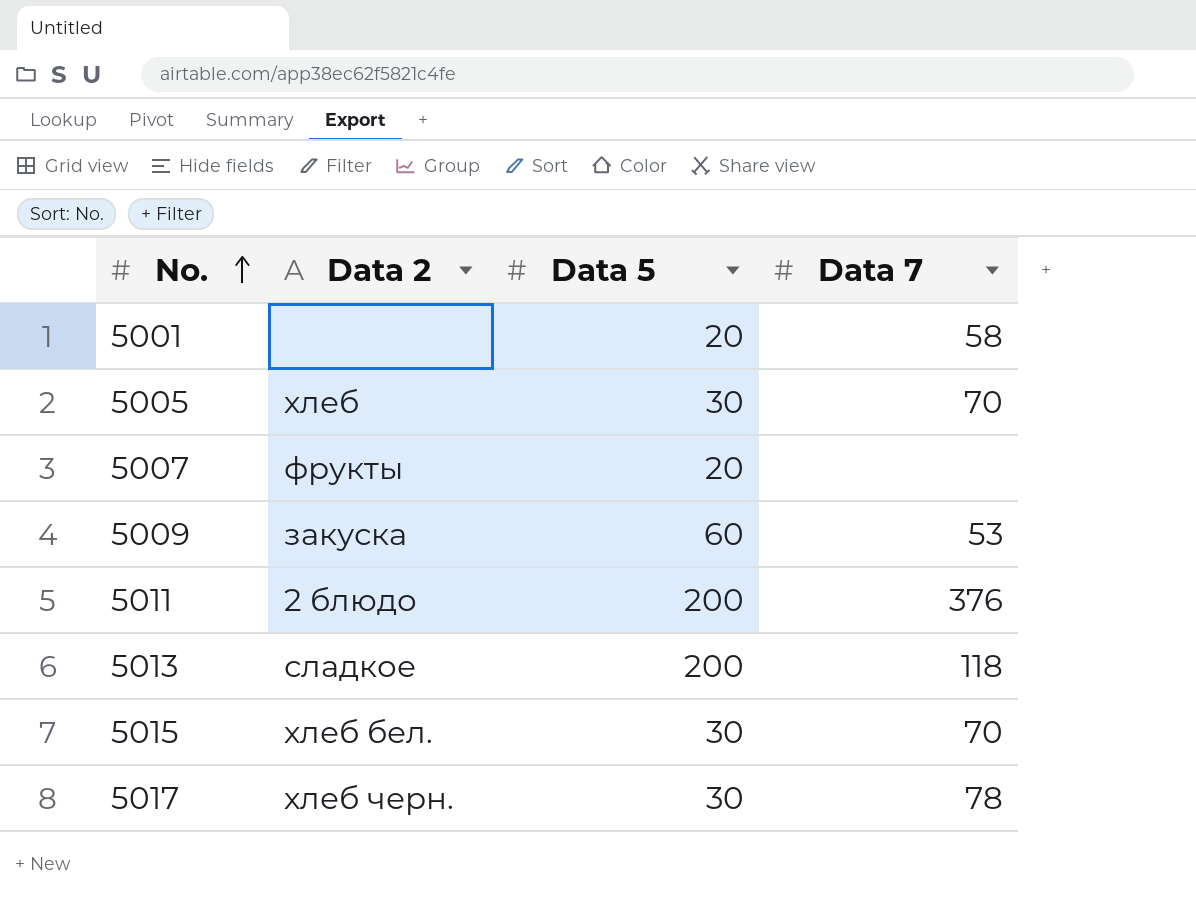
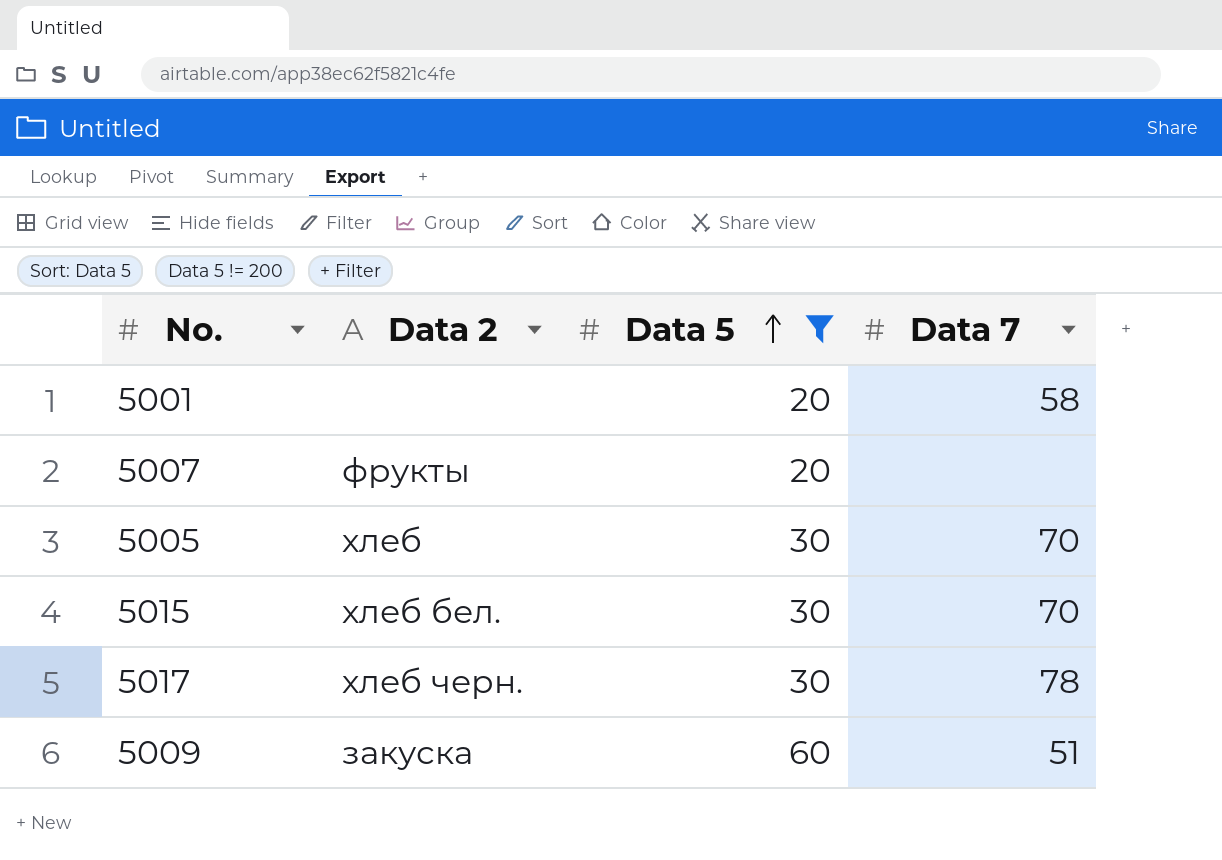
filter: none -> Data 5 != 200
row order: No. ascending -> Data 5 ascending
5009 | Data 7: 53 -> 51

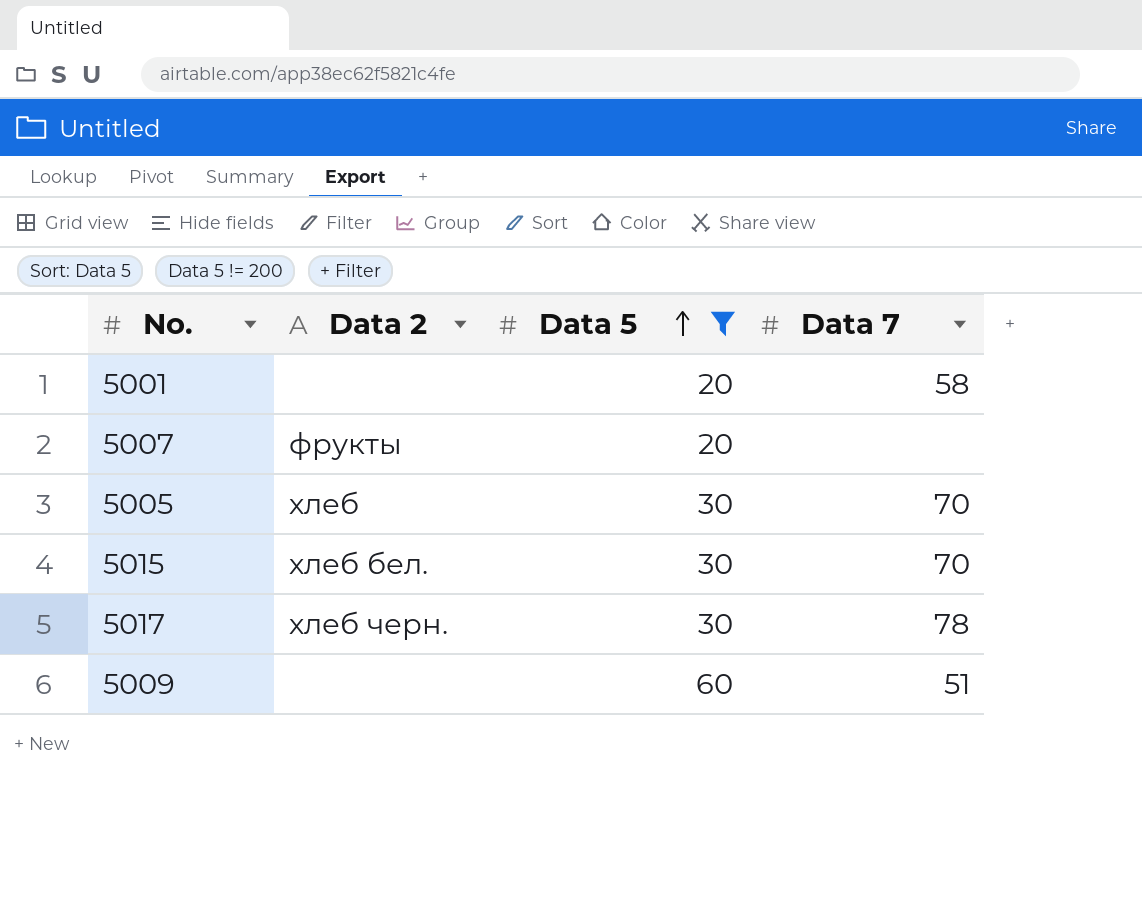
5009 | Data 2: закуска -> none

